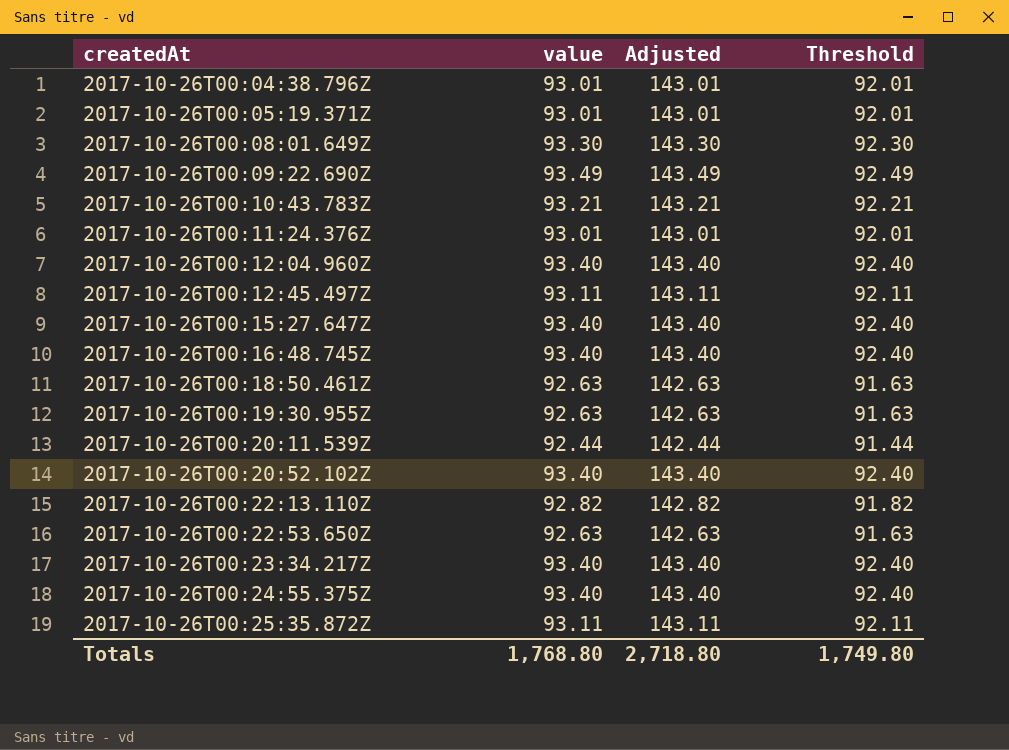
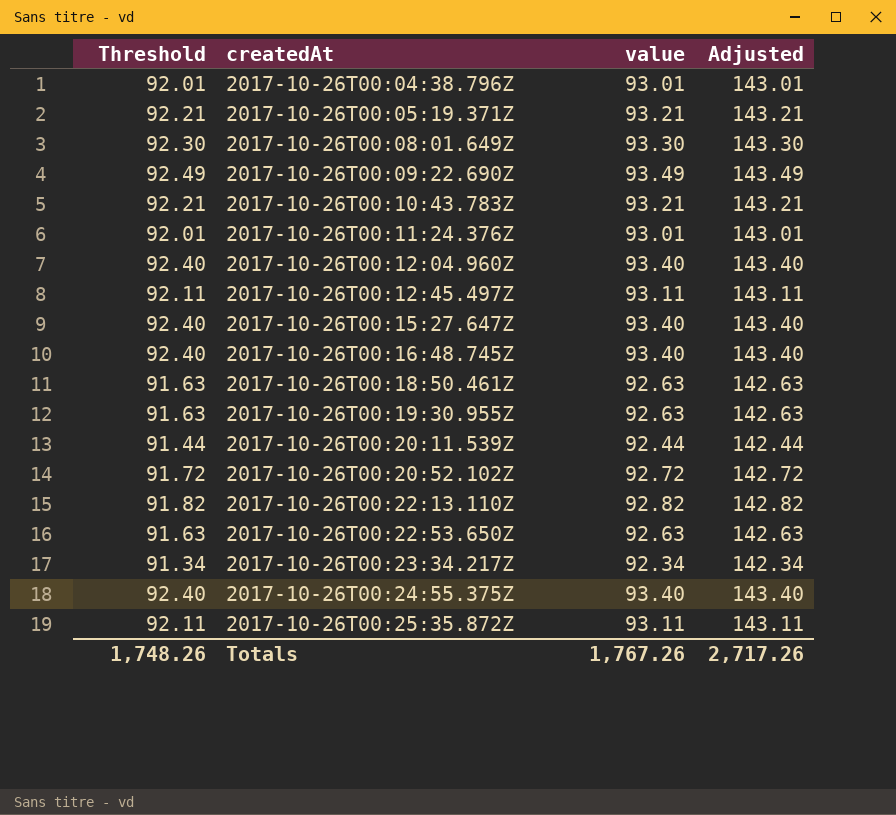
column Threshold | position: 4 -> 1
2017-10-26T00:05:19.371Z | Threshold: 92.01 -> 92.21
2017-10-26T00:05:19.371Z | value: 93.01 -> 93.21
2017-10-26T00:05:19.371Z | Adjusted: 143.01 -> 143.21
2017-10-26T00:20:52.102Z | Threshold: 92.40 -> 91.72
2017-10-26T00:20:52.102Z | value: 93.40 -> 92.72
2017-10-26T00:20:52.102Z | Adjusted: 143.40 -> 142.72
2017-10-26T00:23:34.217Z | Threshold: 92.40 -> 91.34
2017-10-26T00:23:34.217Z | value: 93.40 -> 92.34
2017-10-26T00:23:34.217Z | Adjusted: 143.40 -> 142.34
Totals | Threshold: 1,749.80 -> 1,748.26
Totals | value: 1,768.80 -> 1,767.26
Totals | Adjusted: 2,718.80 -> 2,717.26

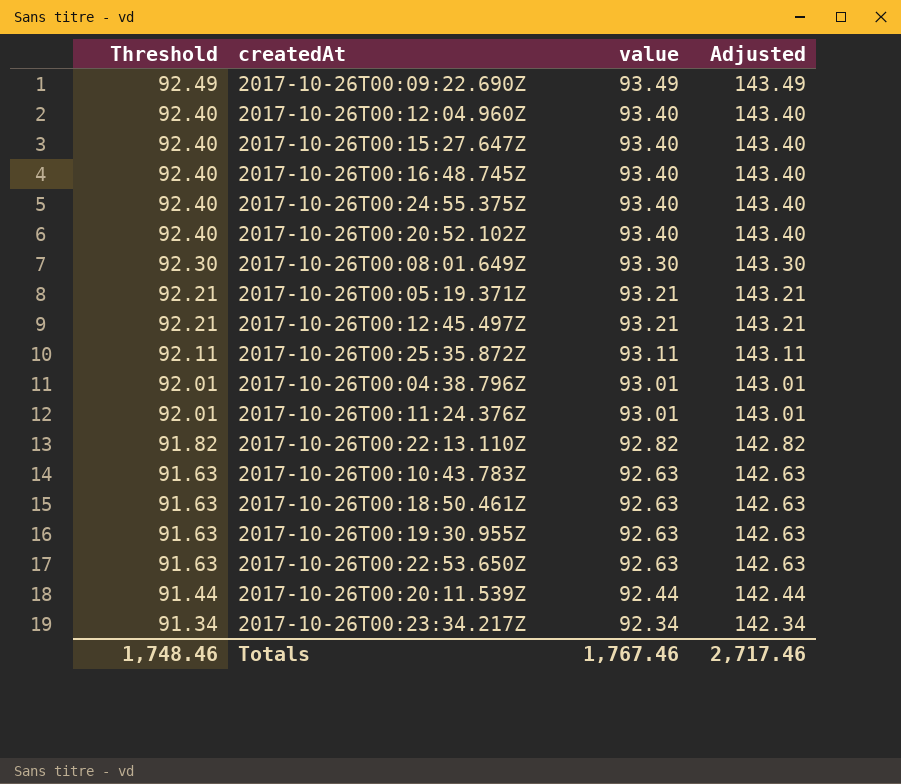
row order: createdAt ascending -> Threshold descending
2017-10-26T00:20:52.102Z | Threshold: 91.72 -> 92.40
2017-10-26T00:20:52.102Z | value: 92.72 -> 93.40
2017-10-26T00:20:52.102Z | Adjusted: 142.72 -> 143.40
2017-10-26T00:12:45.497Z | Threshold: 92.11 -> 92.21
2017-10-26T00:12:45.497Z | value: 93.11 -> 93.21
2017-10-26T00:12:45.497Z | Adjusted: 143.11 -> 143.21
2017-10-26T00:10:43.783Z | Threshold: 92.21 -> 91.63
2017-10-26T00:10:43.783Z | value: 93.21 -> 92.63
2017-10-26T00:10:43.783Z | Adjusted: 143.21 -> 142.63
Totals | Threshold: 1,748.26 -> 1,748.46
Totals | value: 1,767.26 -> 1,767.46
Totals | Adjusted: 2,717.26 -> 2,717.46

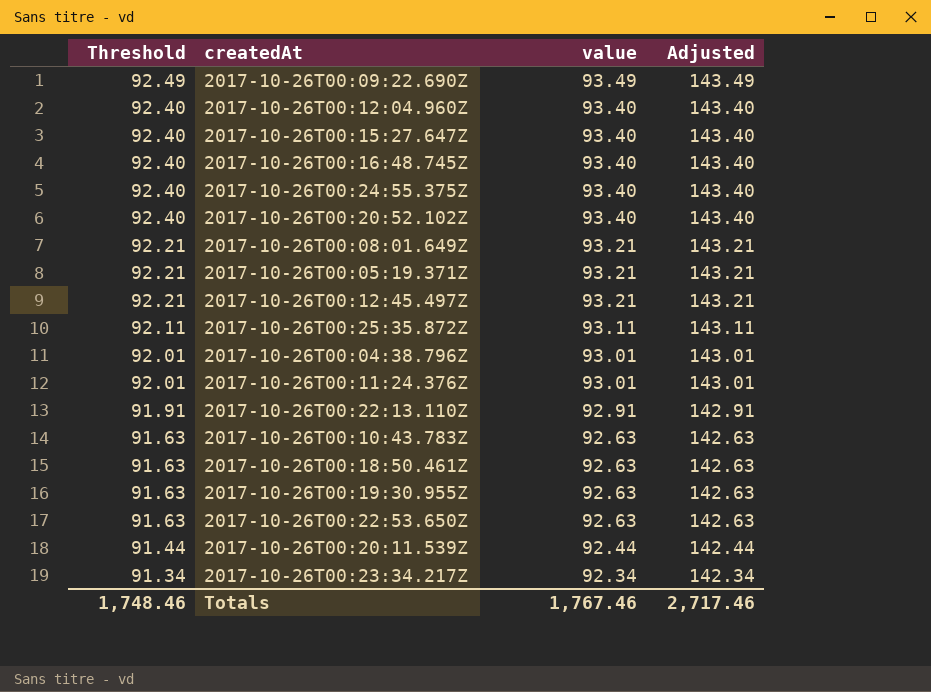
2017-10-26T00:08:01.649Z | Threshold: 92.30 -> 92.21
2017-10-26T00:08:01.649Z | value: 93.30 -> 93.21
2017-10-26T00:08:01.649Z | Adjusted: 143.30 -> 143.21
2017-10-26T00:22:13.110Z | Threshold: 91.82 -> 91.91
2017-10-26T00:22:13.110Z | value: 92.82 -> 92.91
2017-10-26T00:22:13.110Z | Adjusted: 142.82 -> 142.91

